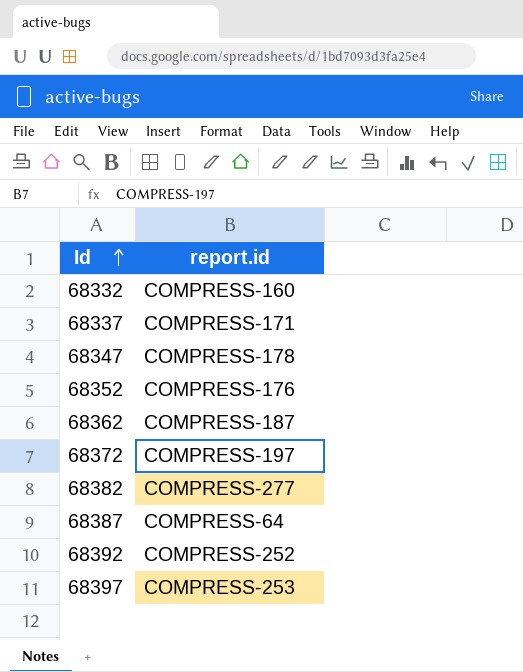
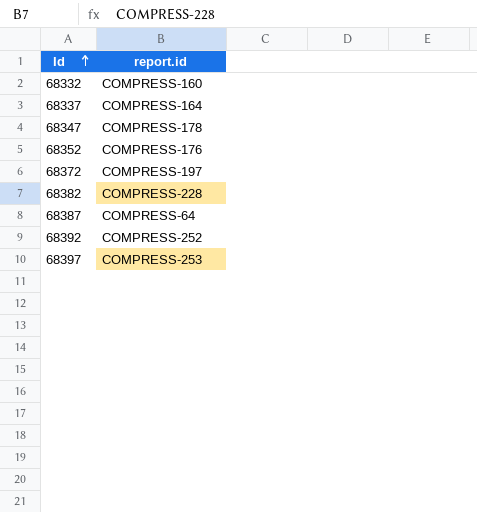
row 68362: COMPRESS-187 -> none
68337 | report.id: COMPRESS-171 -> COMPRESS-164
68382 | report.id: COMPRESS-277 -> COMPRESS-228

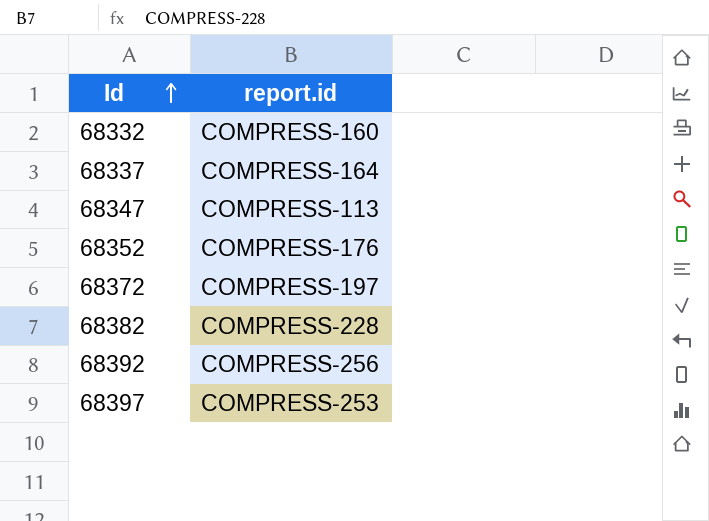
row 68387: COMPRESS-64 -> none
68347 | report.id: COMPRESS-178 -> COMPRESS-113
68392 | report.id: COMPRESS-252 -> COMPRESS-256

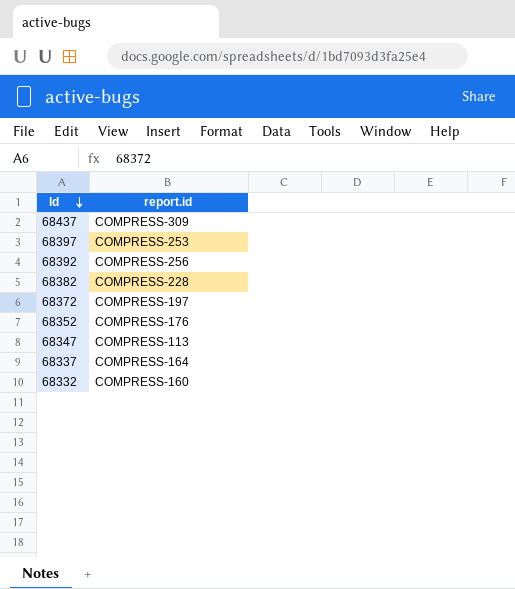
row order: Id ascending -> Id descending
row 68437: none -> COMPRESS-309

